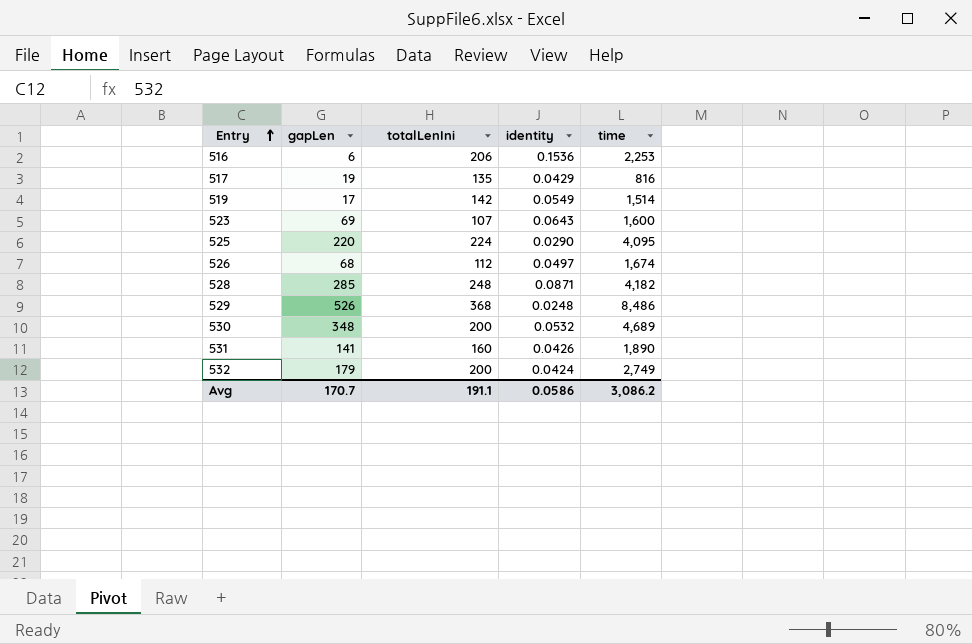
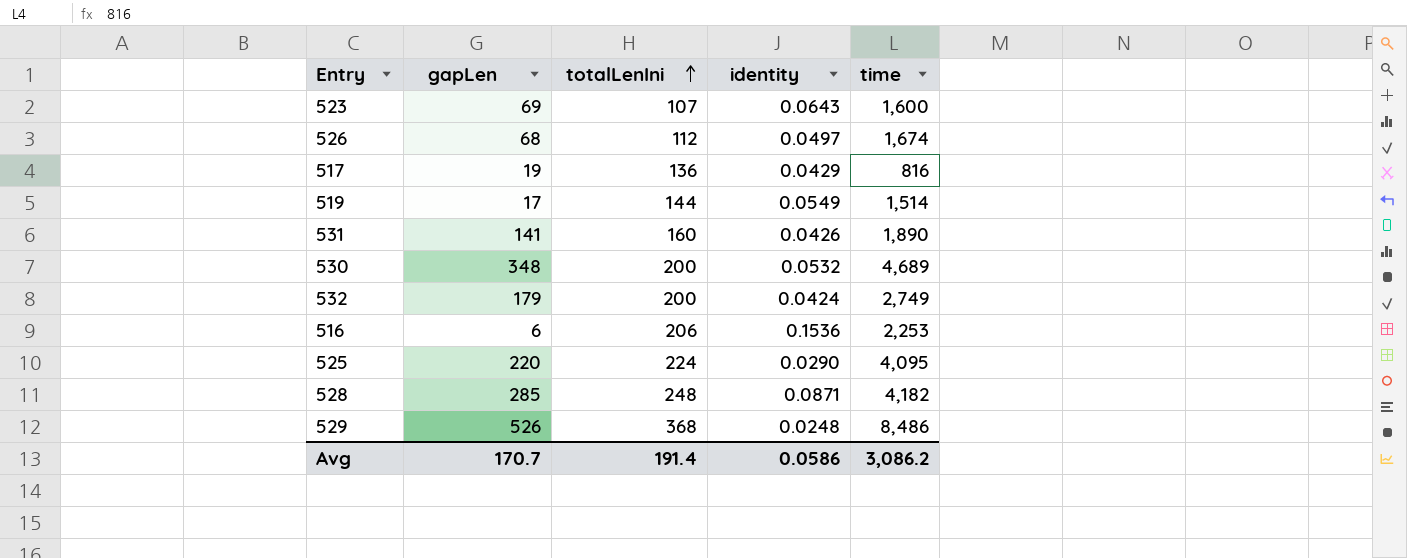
row order: Entry ascending -> totalLenIni ascending
517 | totalLenIni: 135 -> 136
519 | totalLenIni: 142 -> 144
Avg | totalLenIni: 191.1 -> 191.4

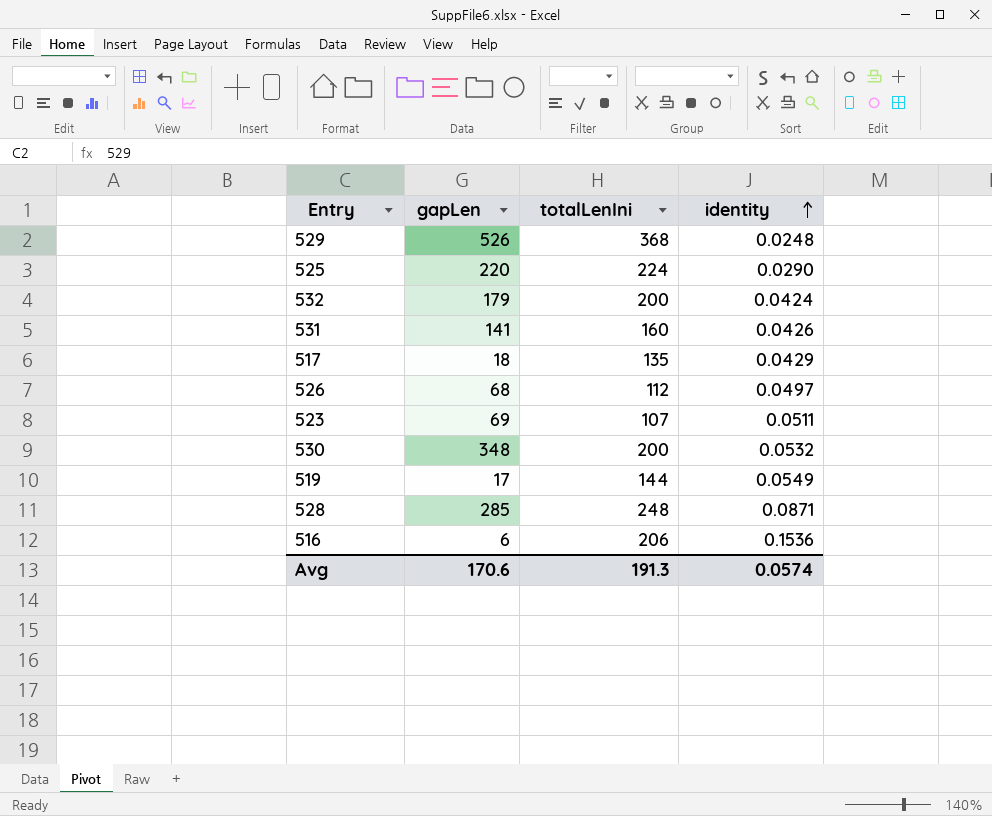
row order: totalLenIni ascending -> identity ascending
column time | position: 5 -> none
517 | gapLen: 19 -> 18
517 | totalLenIni: 136 -> 135
523 | identity: 0.0643 -> 0.0511
Avg | gapLen: 170.7 -> 170.6
Avg | totalLenIni: 191.4 -> 191.3
Avg | identity: 0.0586 -> 0.0574

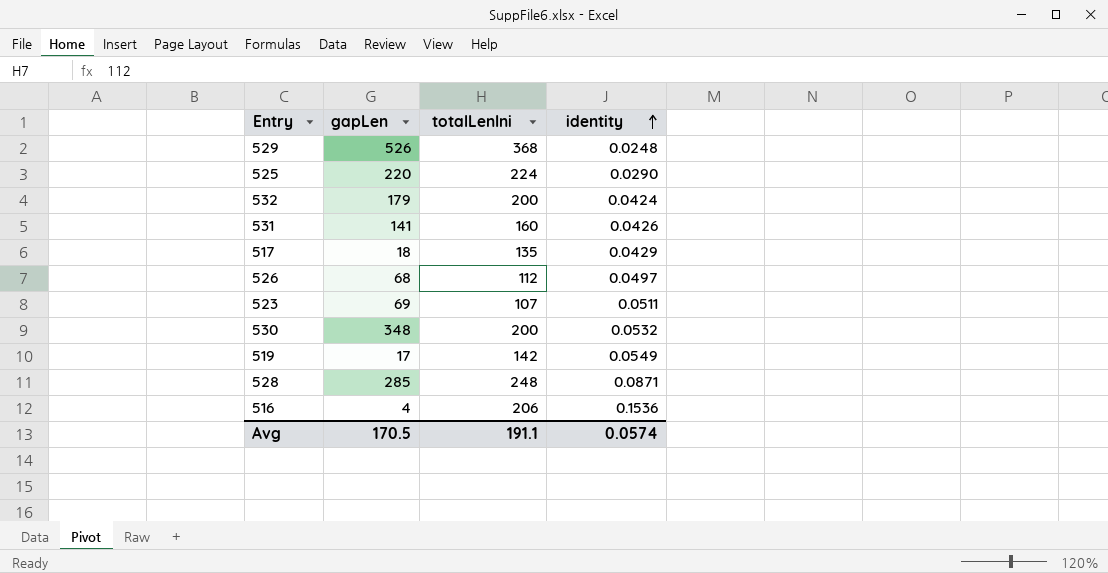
519 | totalLenIni: 144 -> 142
516 | gapLen: 6 -> 4
Avg | gapLen: 170.6 -> 170.5
Avg | totalLenIni: 191.3 -> 191.1

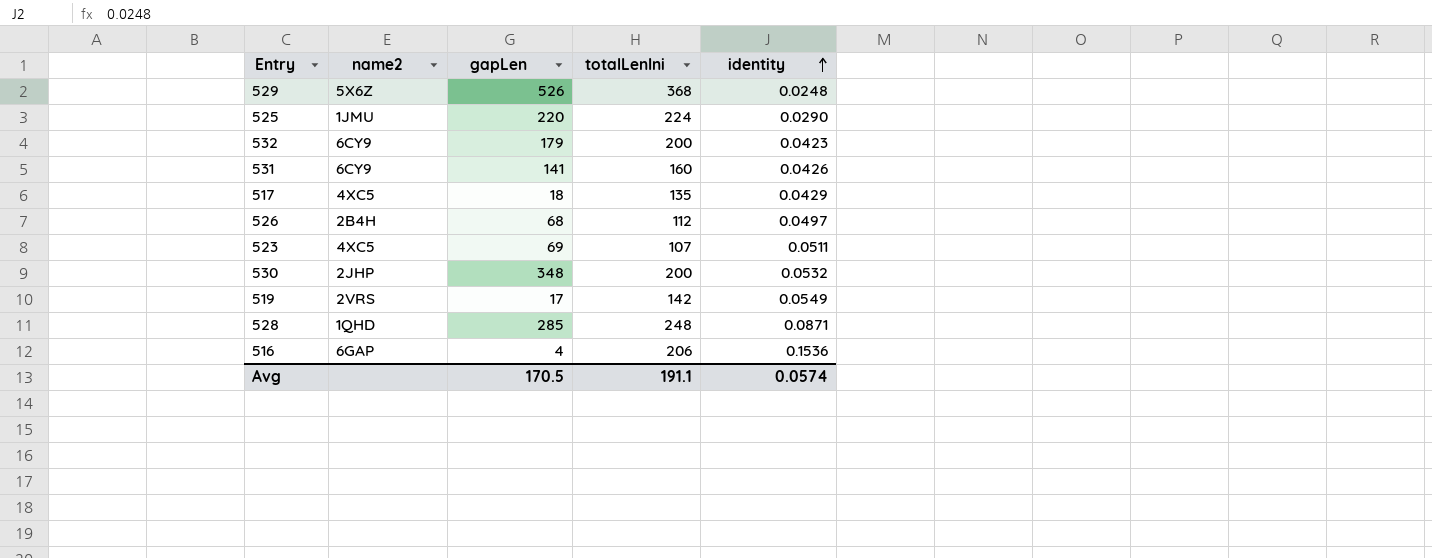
column name2 | position: none -> 2
532 | identity: 0.0424 -> 0.0423

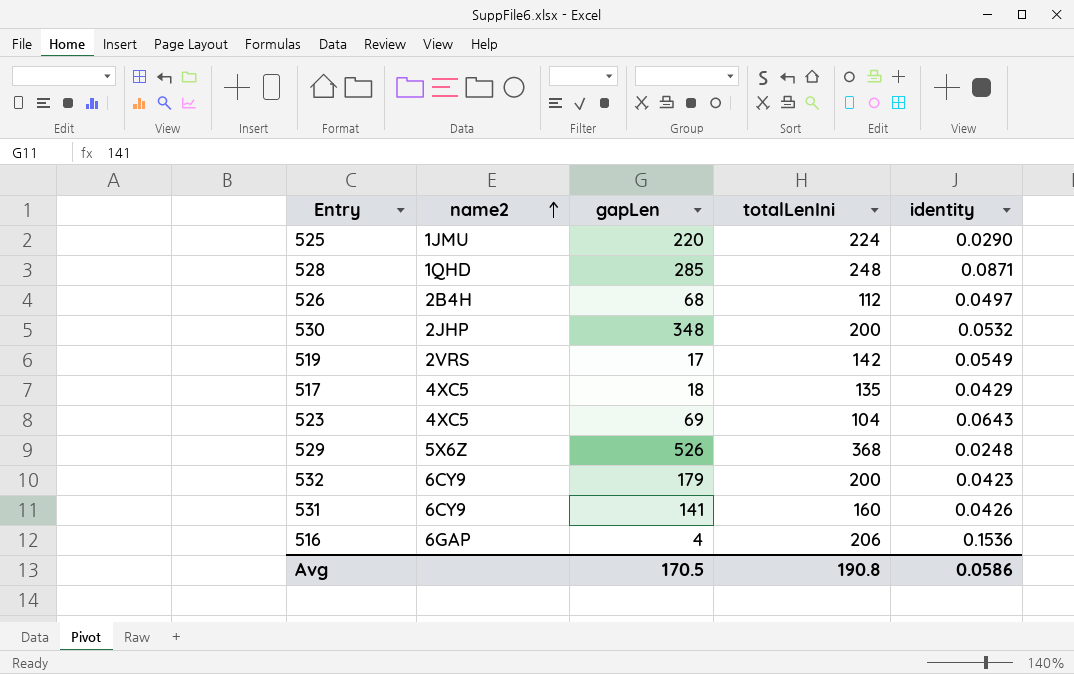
row order: identity ascending -> name2 ascending
523 | totalLenIni: 107 -> 104
523 | identity: 0.0511 -> 0.0643
Avg | totalLenIni: 191.1 -> 190.8
Avg | identity: 0.0574 -> 0.0586

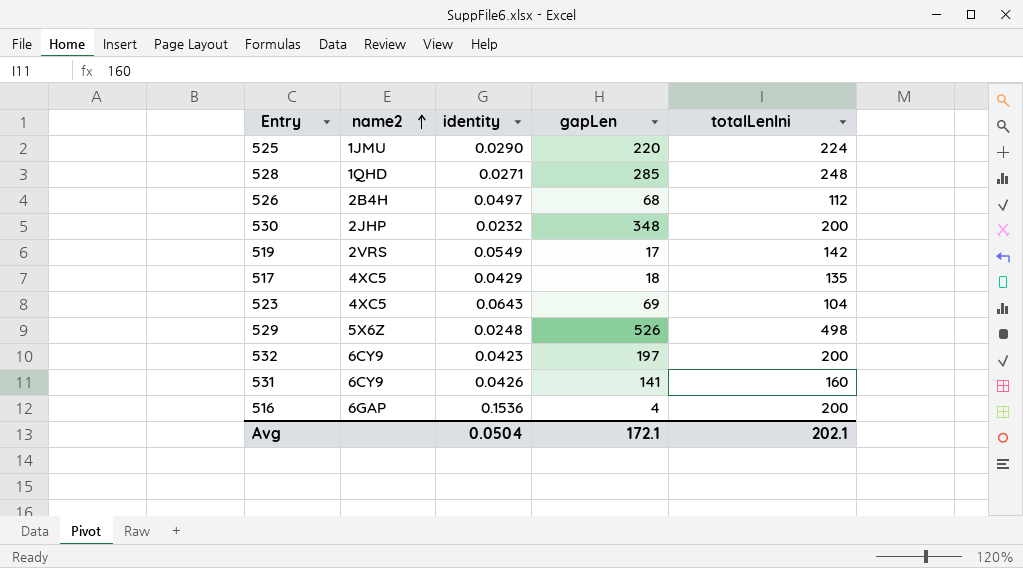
column identity | position: 5 -> 3
528 | identity: 0.0871 -> 0.0271
530 | identity: 0.0532 -> 0.0232
529 | totalLenIni: 368 -> 498
532 | gapLen: 179 -> 197
516 | totalLenIni: 206 -> 200
Avg | identity: 0.0586 -> 0.0504
Avg | gapLen: 170.5 -> 172.1
Avg | totalLenIni: 190.8 -> 202.1

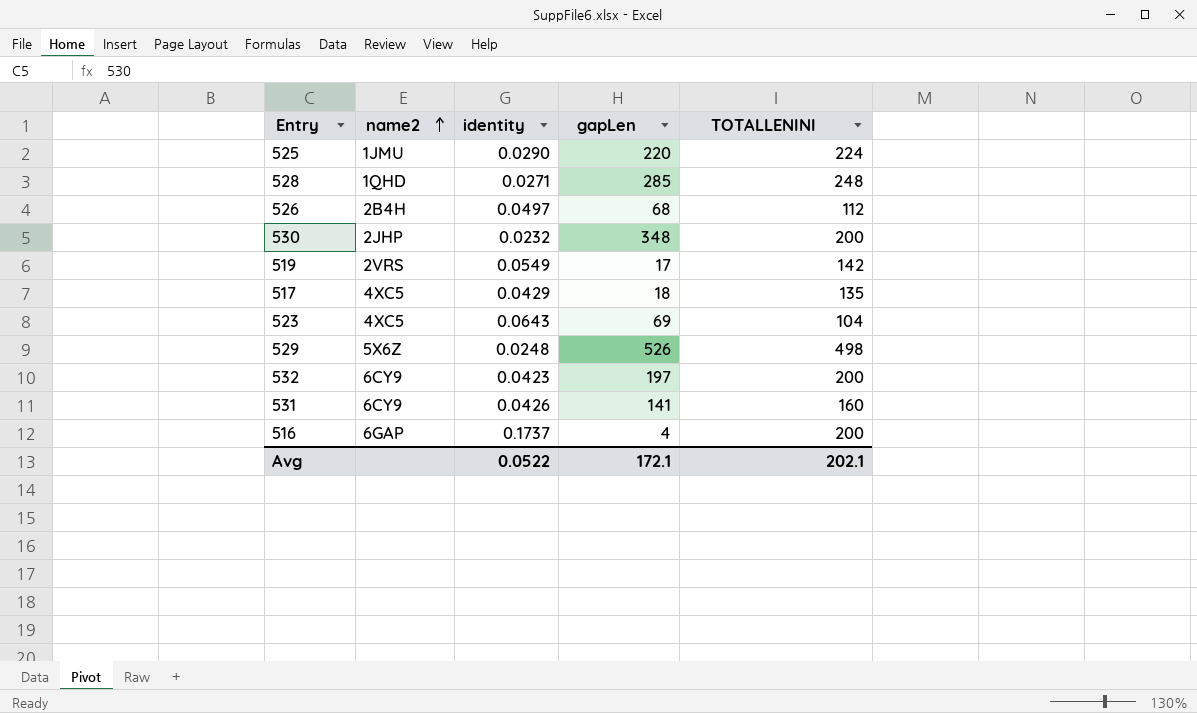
column name: totalLenIni -> TOTALLENINI
516 | identity: 0.1536 -> 0.1737
Avg | identity: 0.0504 -> 0.0522

